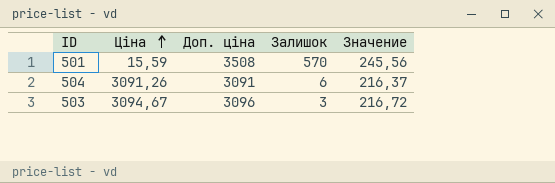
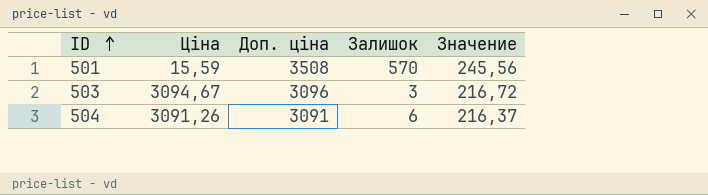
row order: Ціна ascending -> ID ascending

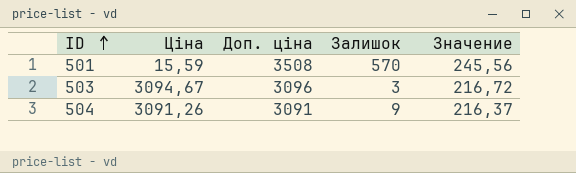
504 | Залишок: 6 -> 9

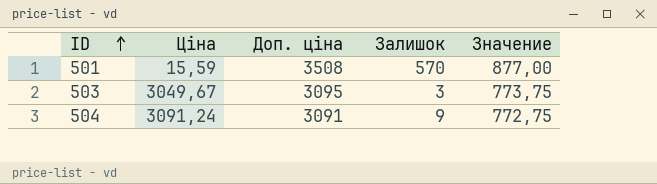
column Значение | formula: [Доп. ціна] * 0,07 -> [Доп. ціна] * 0,25
503 | Ціна: 3094,67 -> 3049,67
503 | Доп. ціна: 3096 -> 3095
504 | Ціна: 3091,26 -> 3091,24

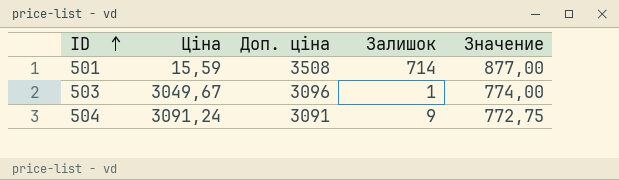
501 | Залишок: 570 -> 714
503 | Доп. ціна: 3095 -> 3096
503 | Залишок: 3 -> 1
503 | Значение: 773,75 -> 774,00

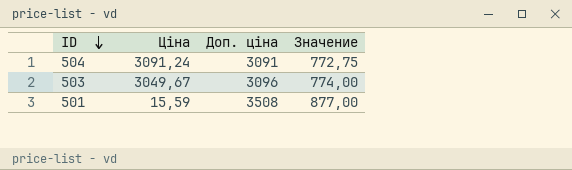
row order: ID ascending -> ID descending
column Залишок | position: 4 -> none

